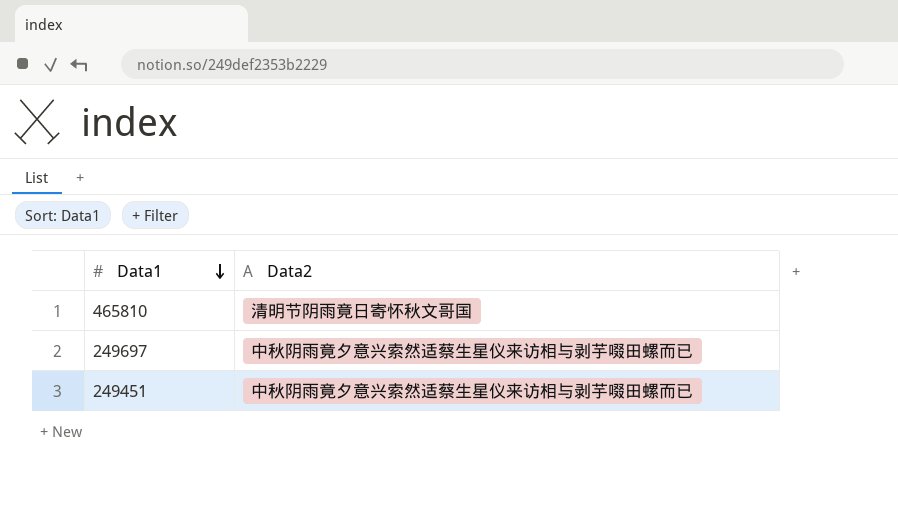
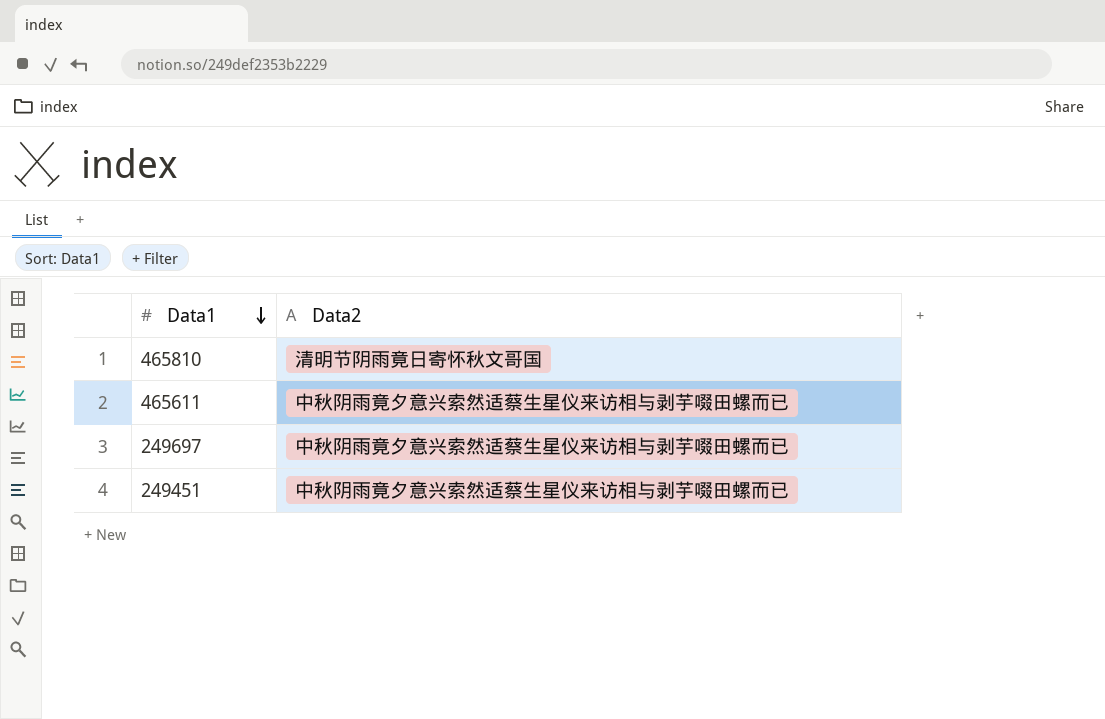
row 465611: none -> 中秋阴雨竟夕意兴索然适蔡生星仪来访相与剥芋啜田螺而已

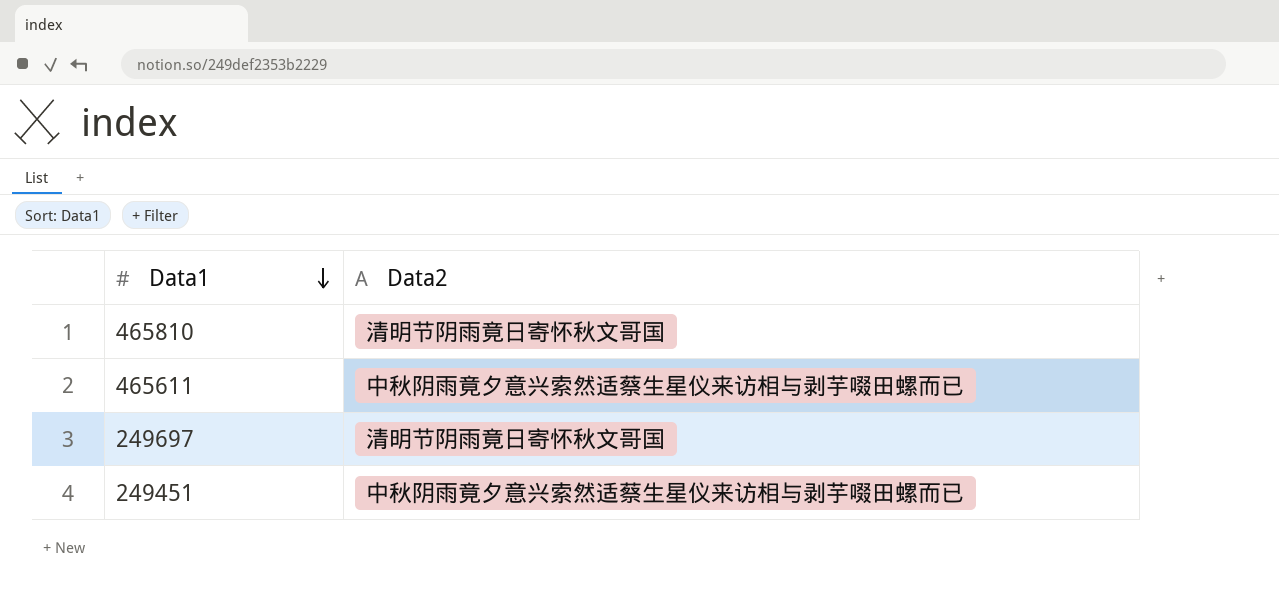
249697 | Data2: 中秋阴雨竟夕意兴索然适蔡生星仪来访相与剥芋啜田螺而已 -> 清明节阴雨竟日寄怀秋文哥国

